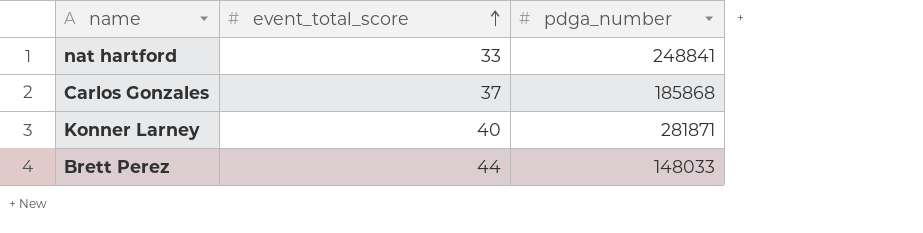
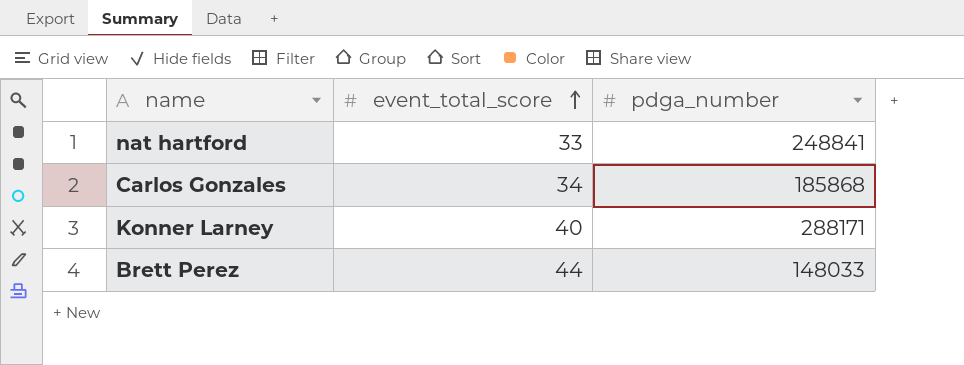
Carlos Gonzales | event_total_score: 37 -> 34
Konner Larney | pdga_number: 281871 -> 288171

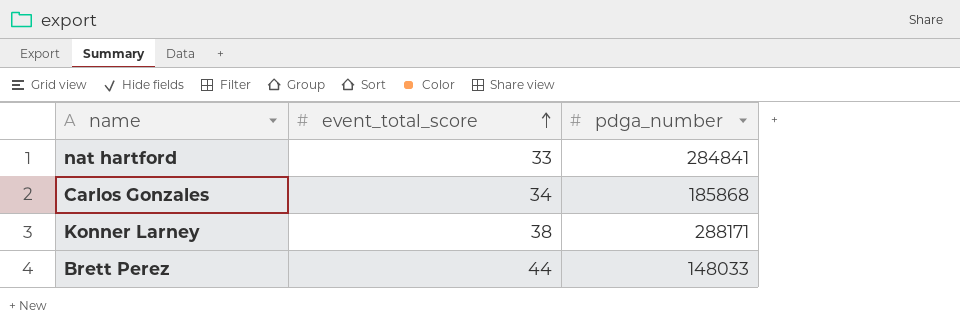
nat hartford | pdga_number: 248841 -> 284841
Konner Larney | event_total_score: 40 -> 38

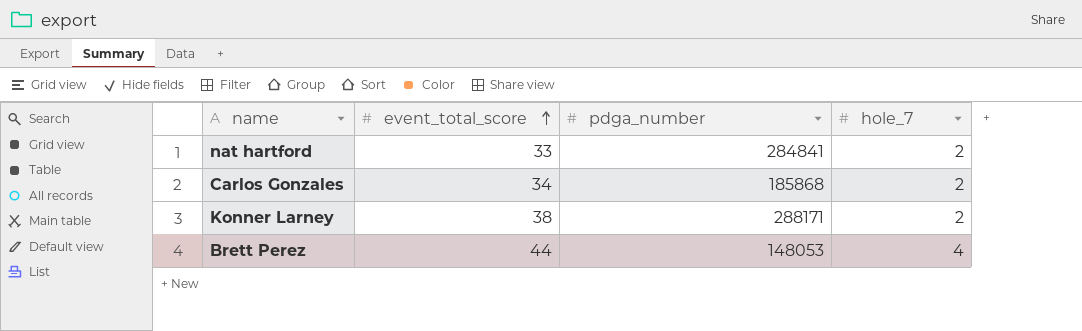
column hole_7 | position: none -> 4
Brett Perez | pdga_number: 148033 -> 148053

